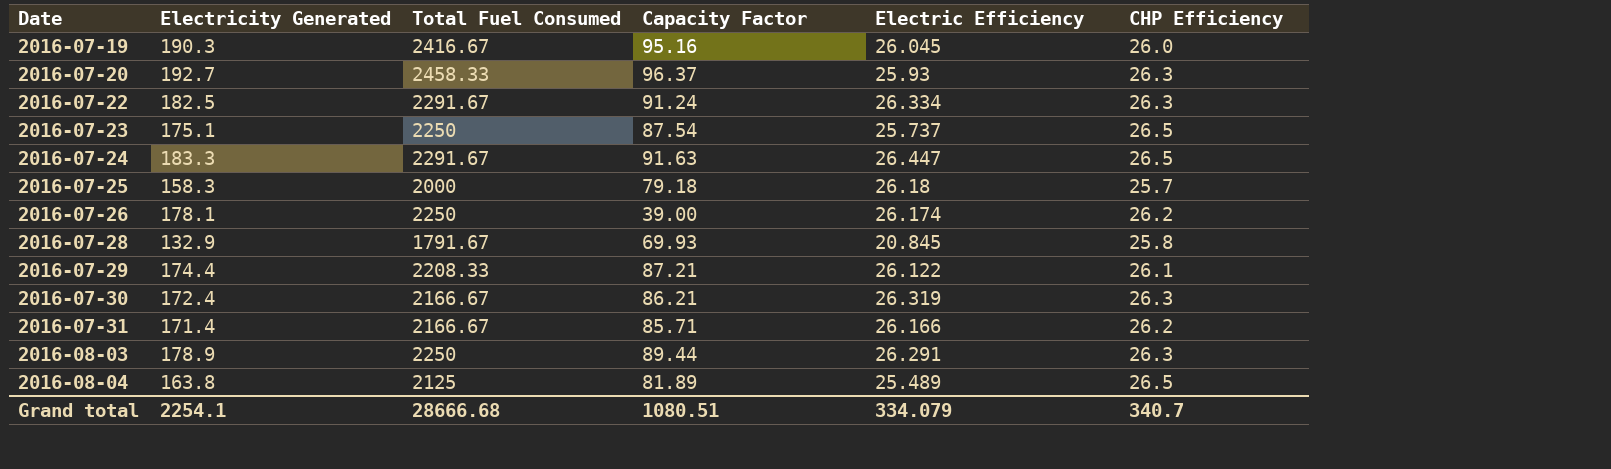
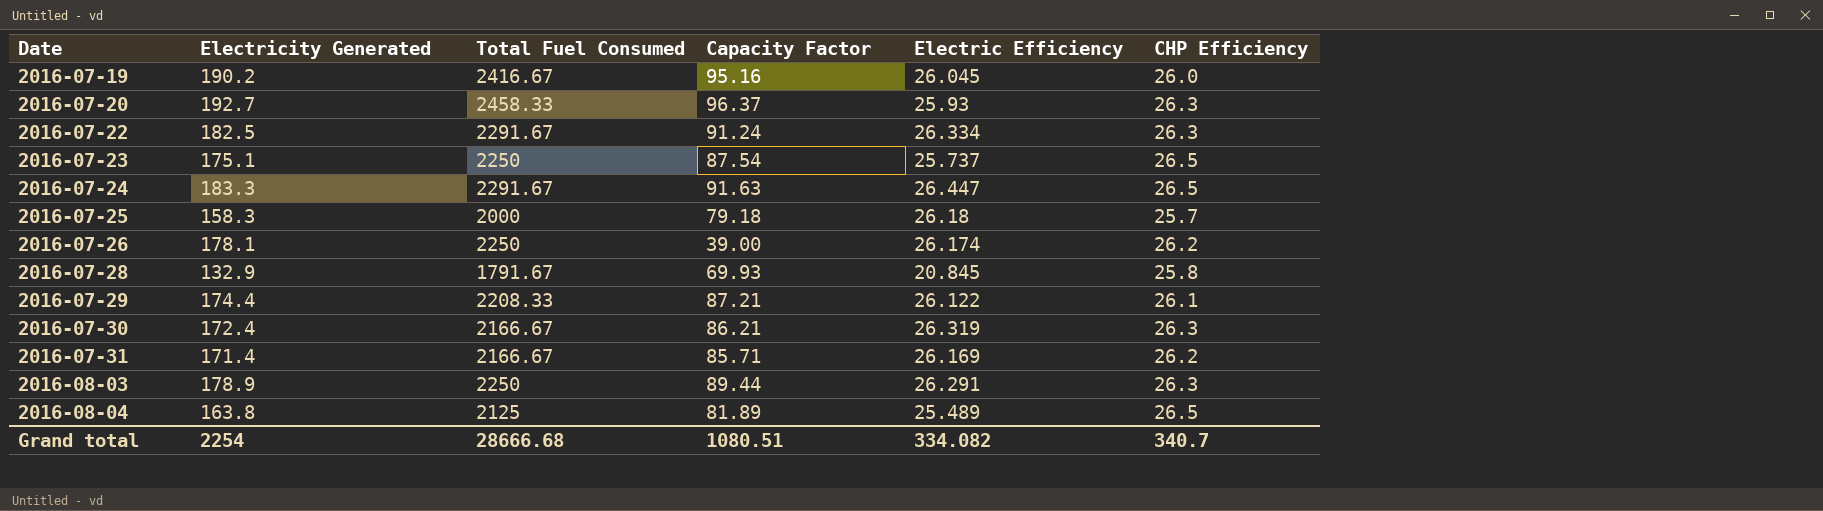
2016-07-19 | Electricity Generated: 190.3 -> 190.2
2016-07-31 | Electric Efficiency: 26.166 -> 26.169
Grand total | Electricity Generated: 2254.1 -> 2254
Grand total | Electric Efficiency: 334.079 -> 334.082

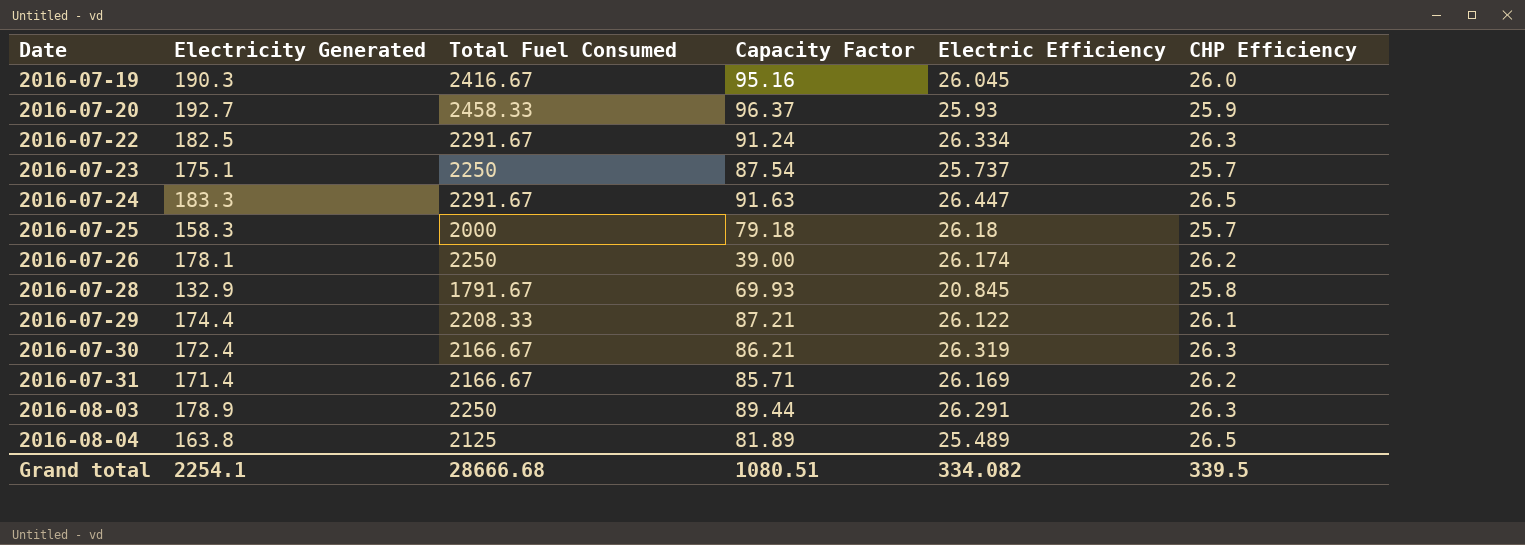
2016-07-19 | Electricity Generated: 190.2 -> 190.3
2016-07-20 | CHP Efficiency: 26.3 -> 25.9
2016-07-23 | CHP Efficiency: 26.5 -> 25.7
Grand total | Electricity Generated: 2254 -> 2254.1
Grand total | CHP Efficiency: 340.7 -> 339.5

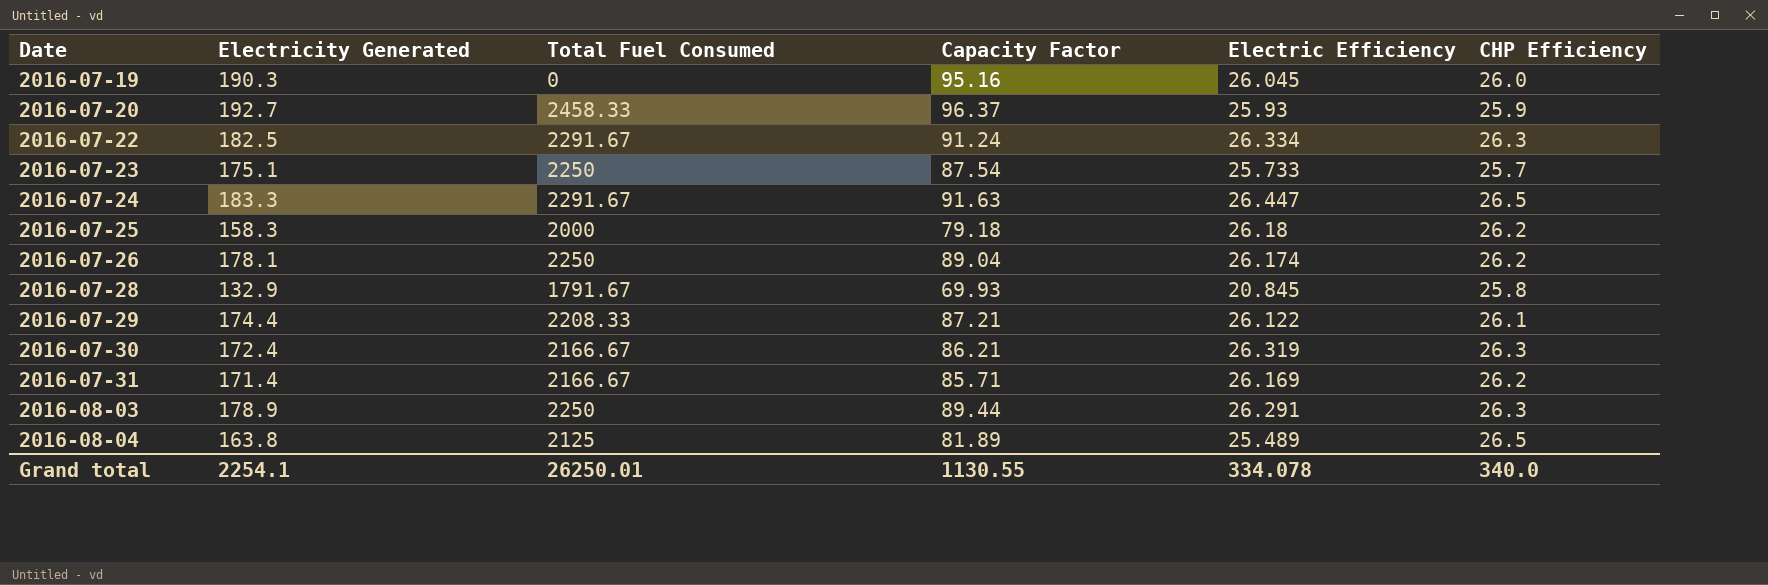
2016-07-19 | Total Fuel Consumed: 2416.67 -> 0
2016-07-23 | Electric Efficiency: 25.737 -> 25.733
2016-07-25 | CHP Efficiency: 25.7 -> 26.2
2016-07-26 | Capacity Factor: 39.00 -> 89.04
Grand total | Total Fuel Consumed: 28666.68 -> 26250.01
Grand total | Capacity Factor: 1080.51 -> 1130.55
Grand total | Electric Efficiency: 334.082 -> 334.078
Grand total | CHP Efficiency: 339.5 -> 340.0

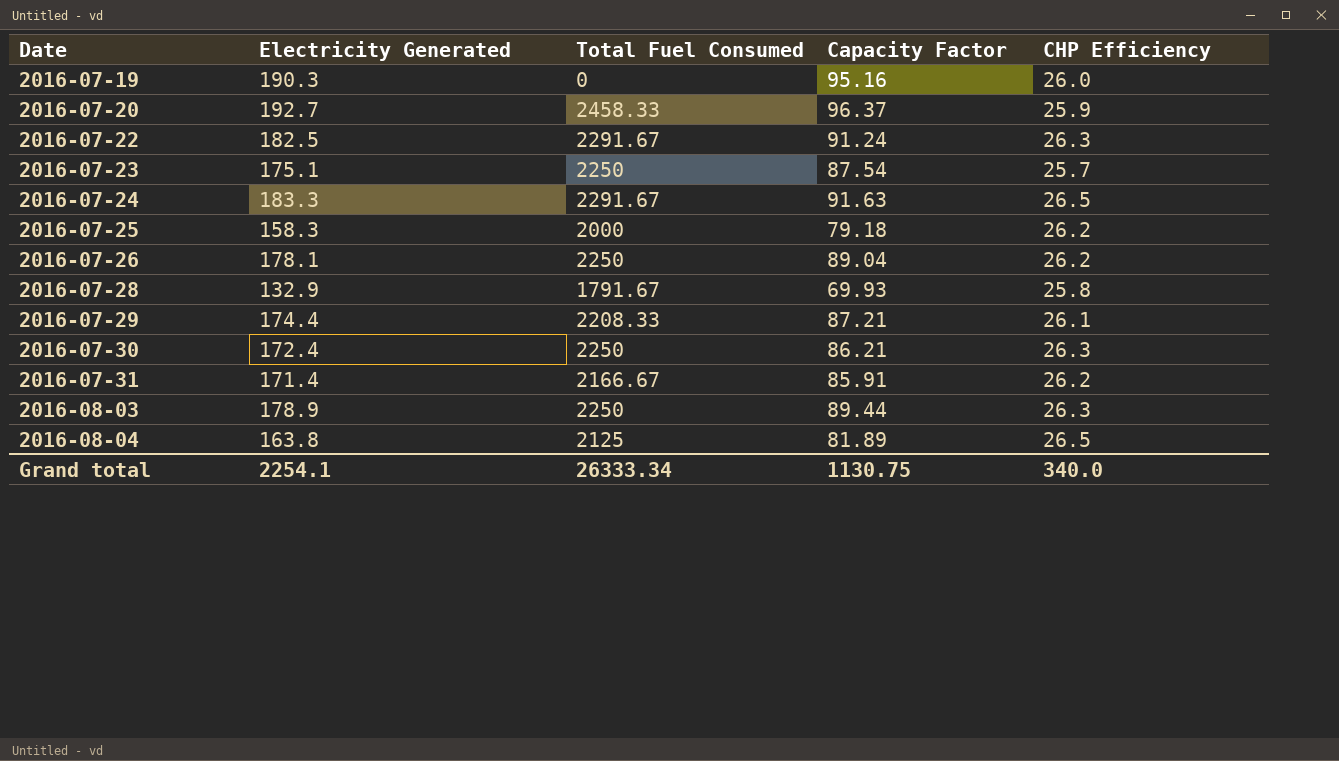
column Electric Efficiency | position: 5 -> none
2016-07-30 | Total Fuel Consumed: 2166.67 -> 2250
2016-07-31 | Capacity Factor: 85.71 -> 85.91
Grand total | Total Fuel Consumed: 26250.01 -> 26333.34
Grand total | Capacity Factor: 1130.55 -> 1130.75

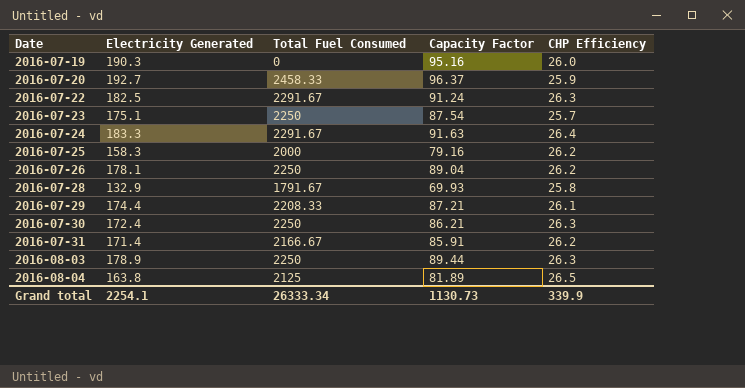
2016-07-24 | CHP Efficiency: 26.5 -> 26.4
2016-07-25 | Capacity Factor: 79.18 -> 79.16
Grand total | Capacity Factor: 1130.75 -> 1130.73
Grand total | CHP Efficiency: 340.0 -> 339.9

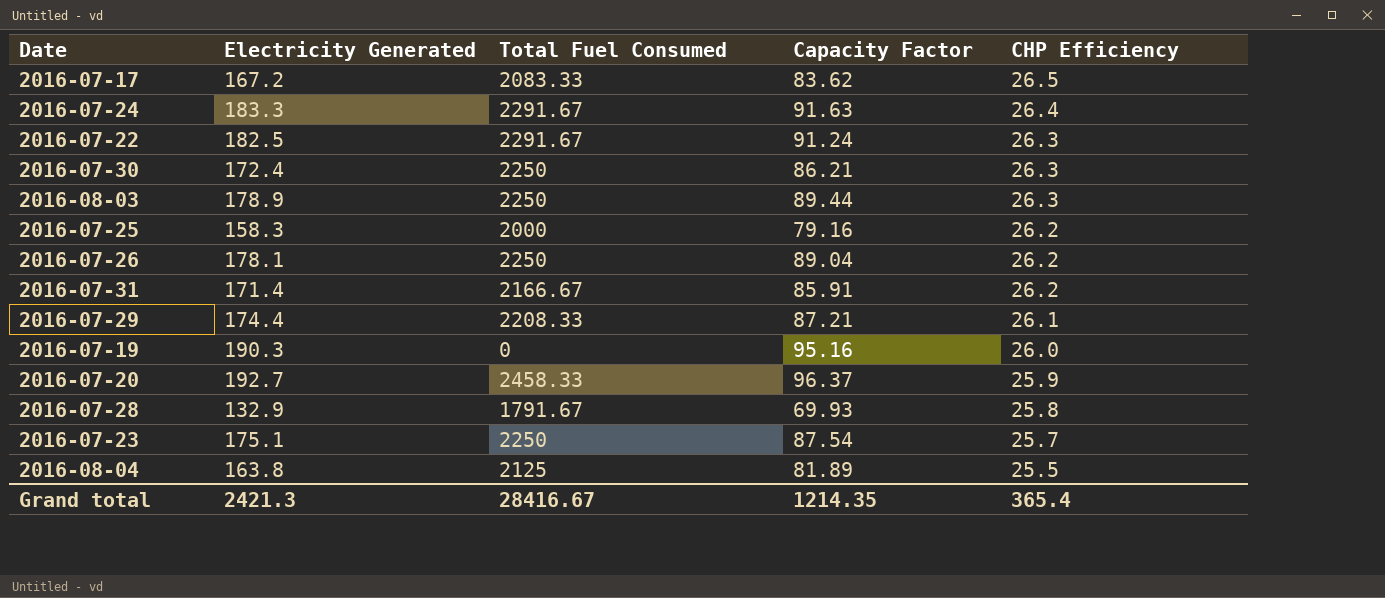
row order: Date ascending -> CHP Efficiency descending
row 2016-07-17: none -> 167.2 | 2083.33 | 83.62 | 26.5
2016-08-04 | CHP Efficiency: 26.5 -> 25.5
Grand total | Electricity Generated: 2254.1 -> 2421.3
Grand total | Total Fuel Consumed: 26333.34 -> 28416.67
Grand total | Capacity Factor: 1130.73 -> 1214.35
Grand total | CHP Efficiency: 339.9 -> 365.4

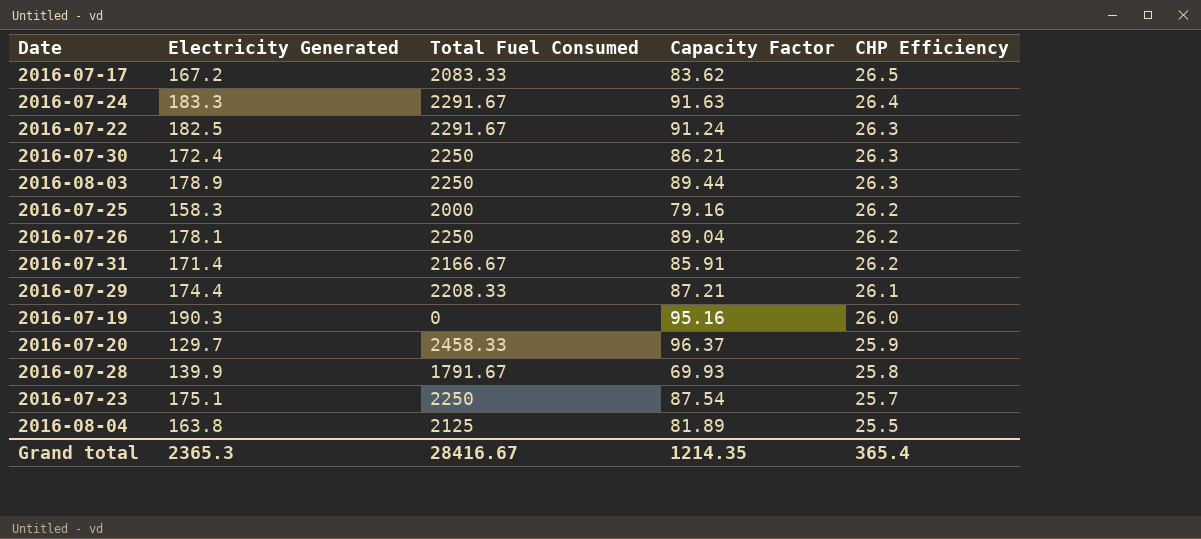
2016-07-20 | Electricity Generated: 192.7 -> 129.7
2016-07-28 | Electricity Generated: 132.9 -> 139.9
Grand total | Electricity Generated: 2421.3 -> 2365.3

